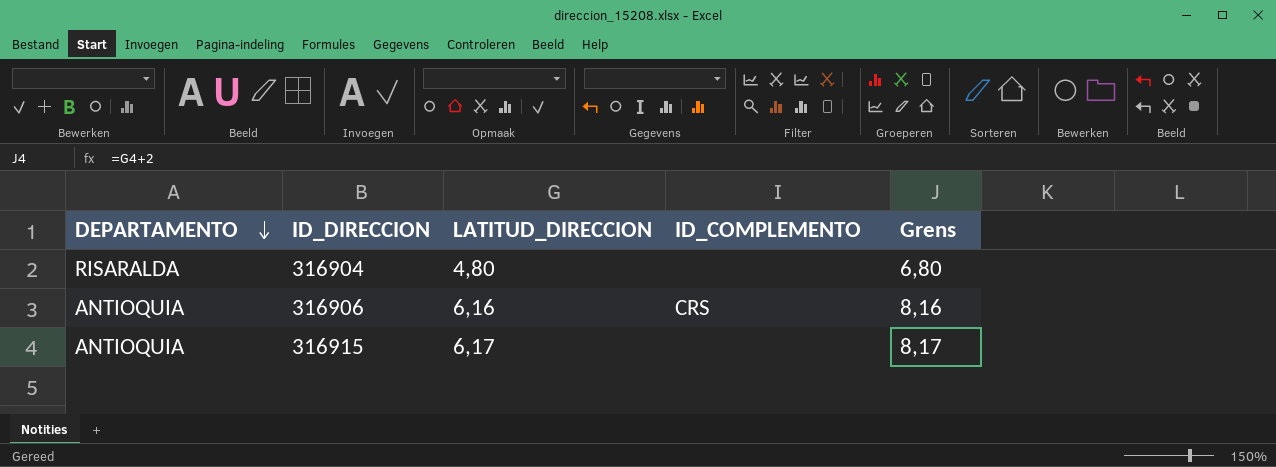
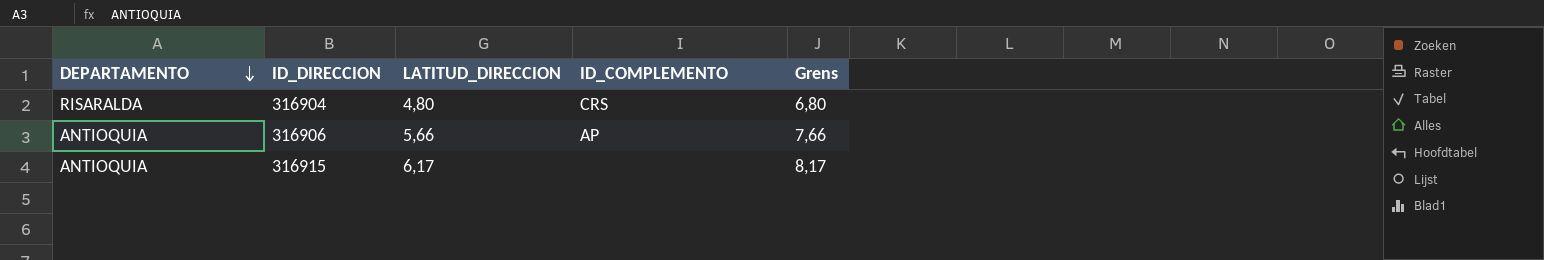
316904 | ID_COMPLEMENTO: none -> CRS
316906 | LATITUD_DIRECCION: 6,16 -> 5,66
316906 | ID_COMPLEMENTO: CRS -> AP
316906 | Grens: 8,16 -> 7,66

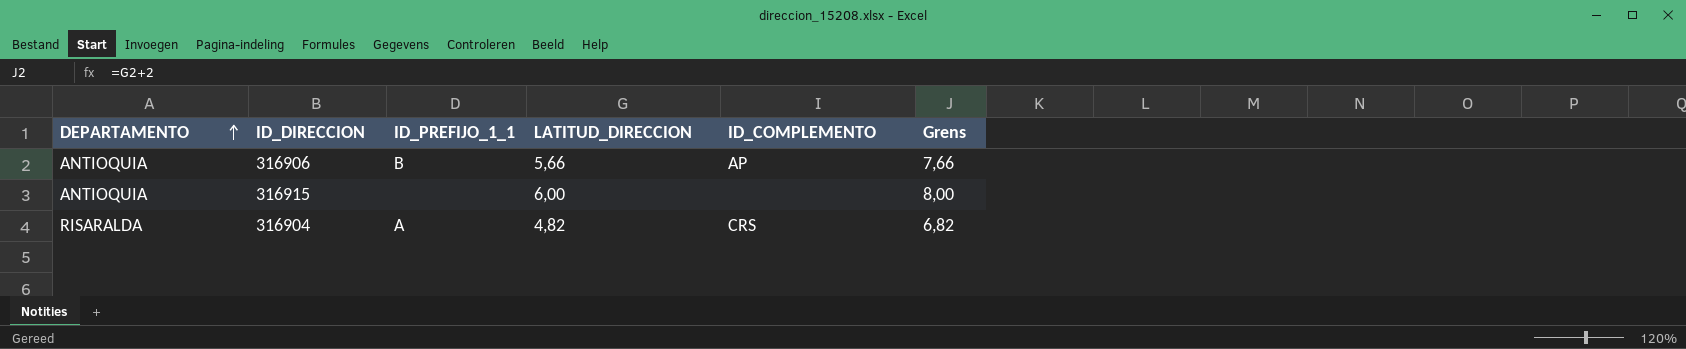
row order: DEPARTAMENTO descending -> DEPARTAMENTO ascending
column ID_PREFIJO_1_1 | position: none -> 3
316915 | LATITUD_DIRECCION: 6,17 -> 6,00
316915 | Grens: 8,17 -> 8,00
316904 | LATITUD_DIRECCION: 4,80 -> 4,82
316904 | Grens: 6,80 -> 6,82

